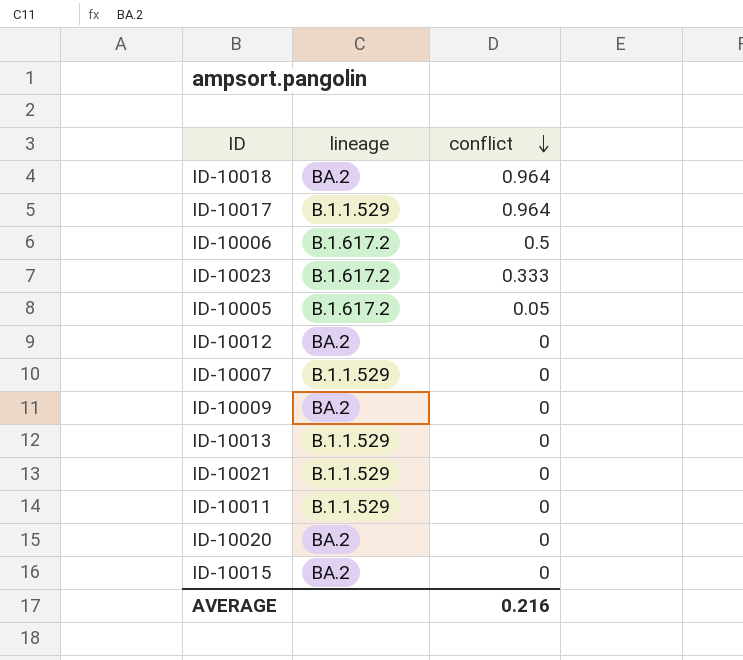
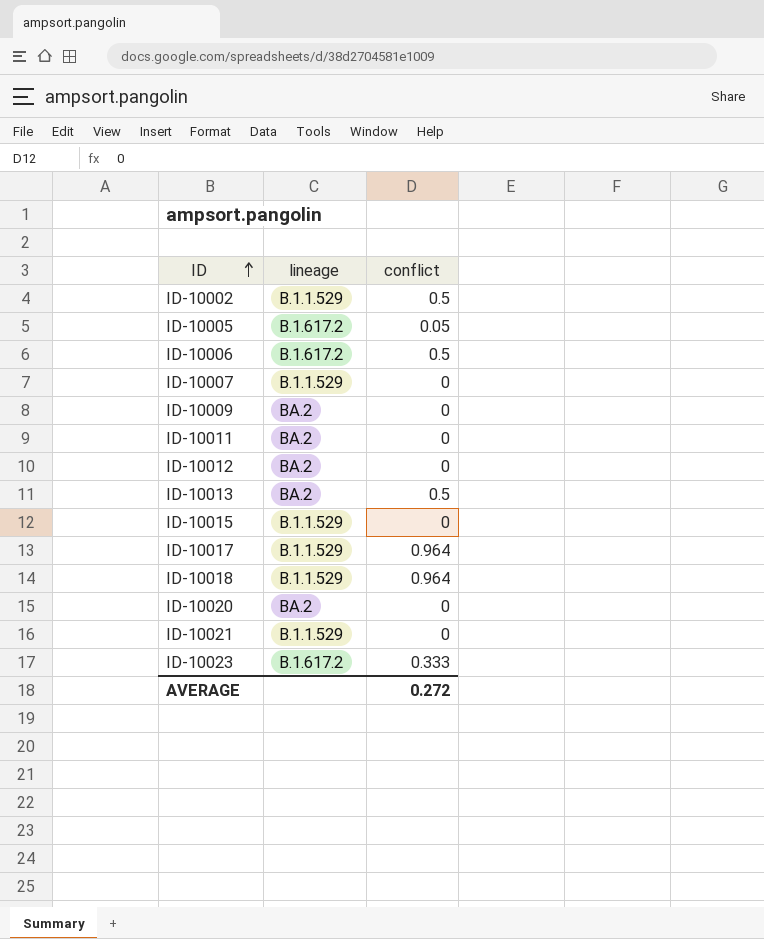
row order: conflict descending -> ID ascending
row ID-10002: none -> B.1.1.529 | 0.5
ID-10011 | lineage: B.1.1.529 -> BA.2
ID-10013 | lineage: B.1.1.529 -> BA.2
ID-10013 | conflict: 0 -> 0.5
ID-10015 | lineage: BA.2 -> B.1.1.529
ID-10018 | lineage: BA.2 -> B.1.1.529
AVERAGE | conflict: 0.216 -> 0.272

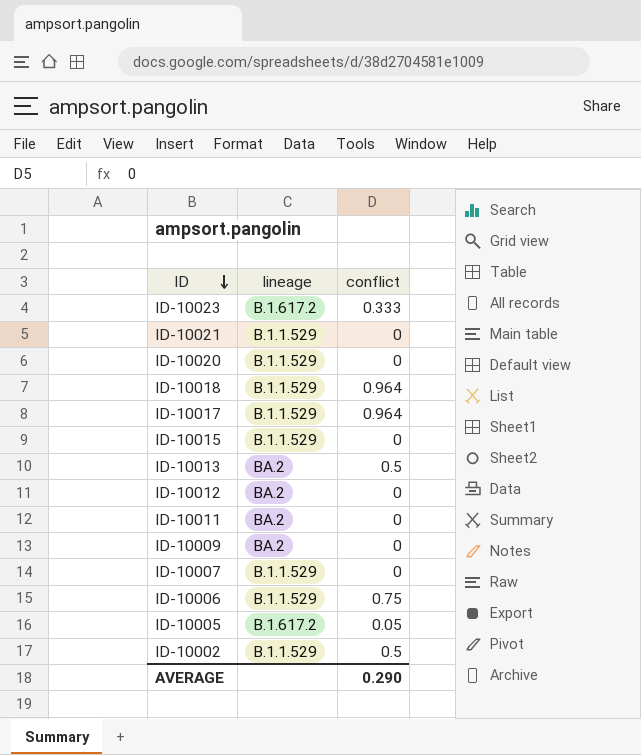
row order: ID ascending -> ID descending
ID-10020 | lineage: BA.2 -> B.1.1.529
ID-10006 | lineage: B.1.617.2 -> B.1.1.529
ID-10006 | conflict: 0.5 -> 0.75
AVERAGE | conflict: 0.272 -> 0.290

